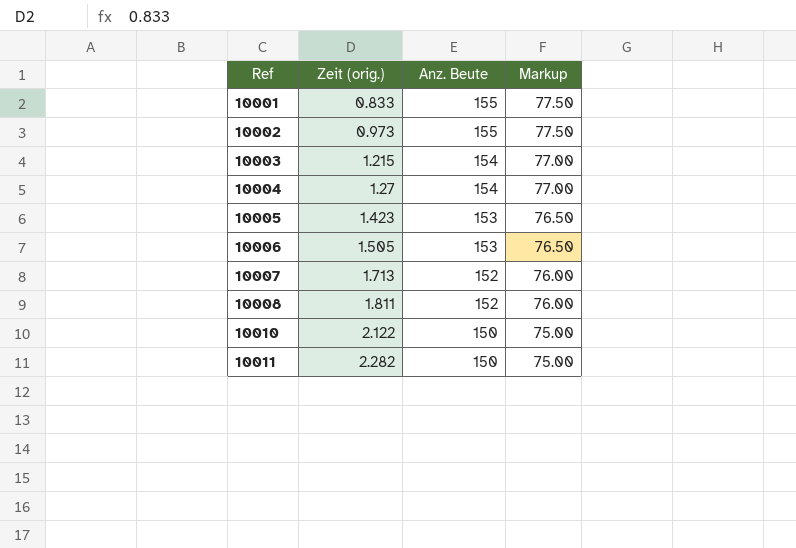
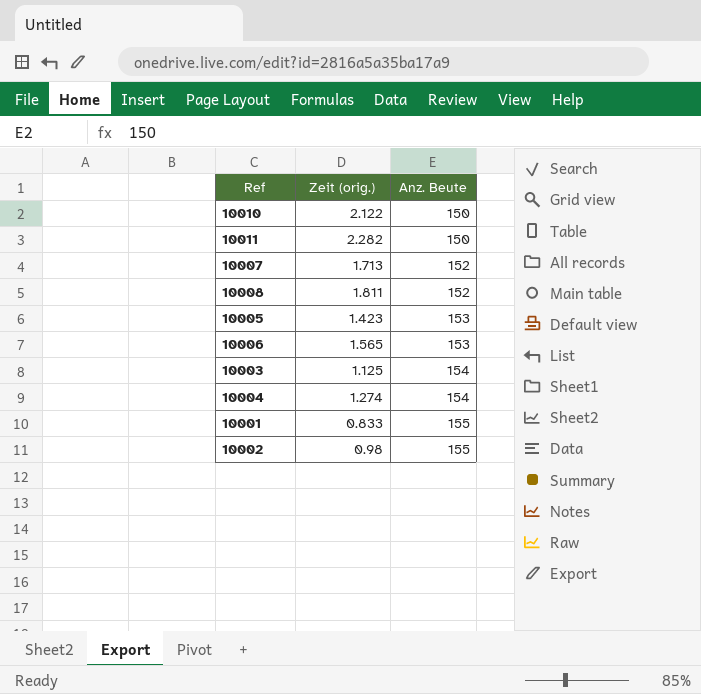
row order: Ref ascending -> Anz. Beute ascending
column Markup | formula: [Anz. Beute] * 0.5 -> none
10006 | Zeit (orig.): 1.505 -> 1.565
10003 | Zeit (orig.): 1.215 -> 1.125
10004 | Zeit (orig.): 1.27 -> 1.274
10002 | Zeit (orig.): 0.973 -> 0.98

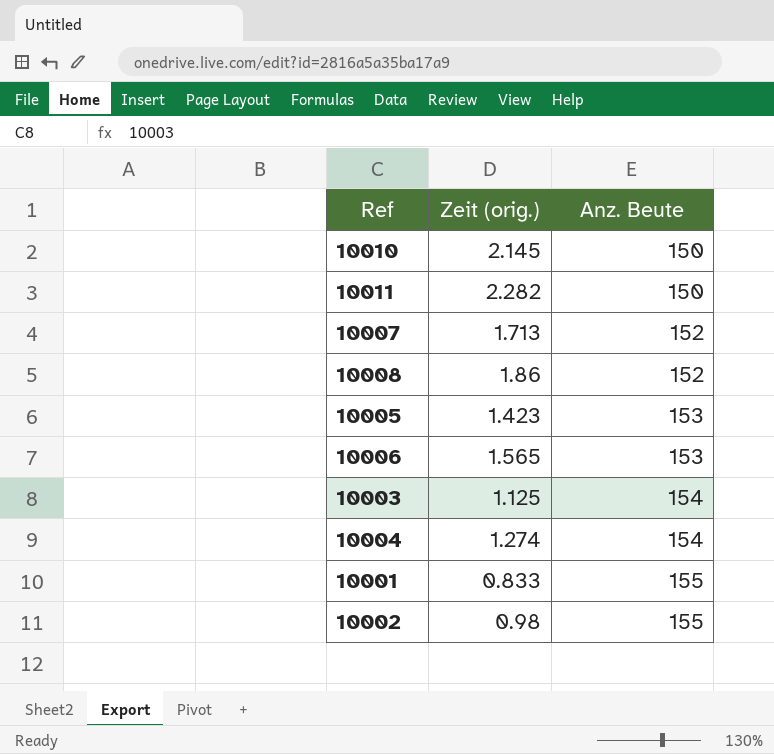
10010 | Zeit (orig.): 2.122 -> 2.145
10008 | Zeit (orig.): 1.811 -> 1.86

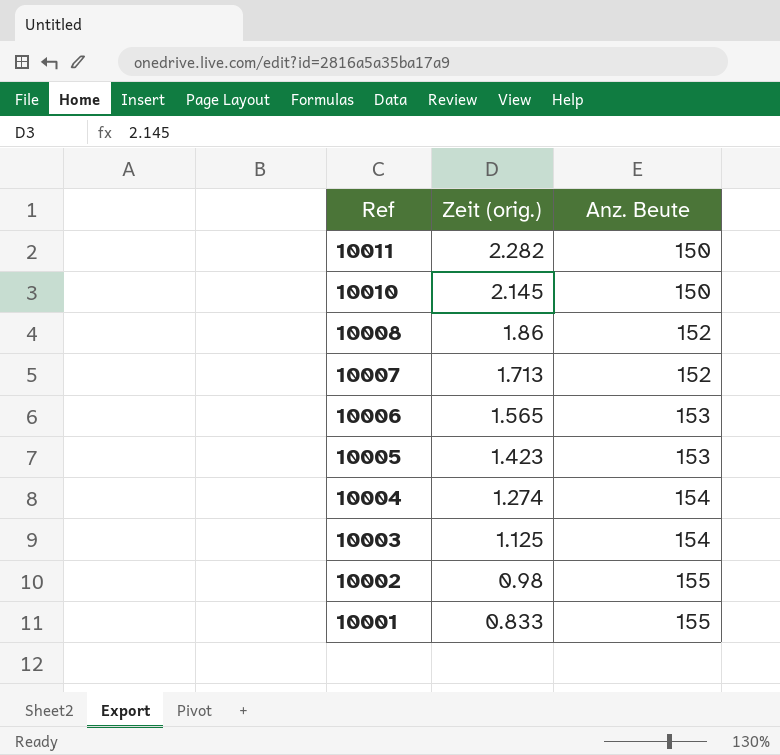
row order: Anz. Beute ascending -> Ref descending

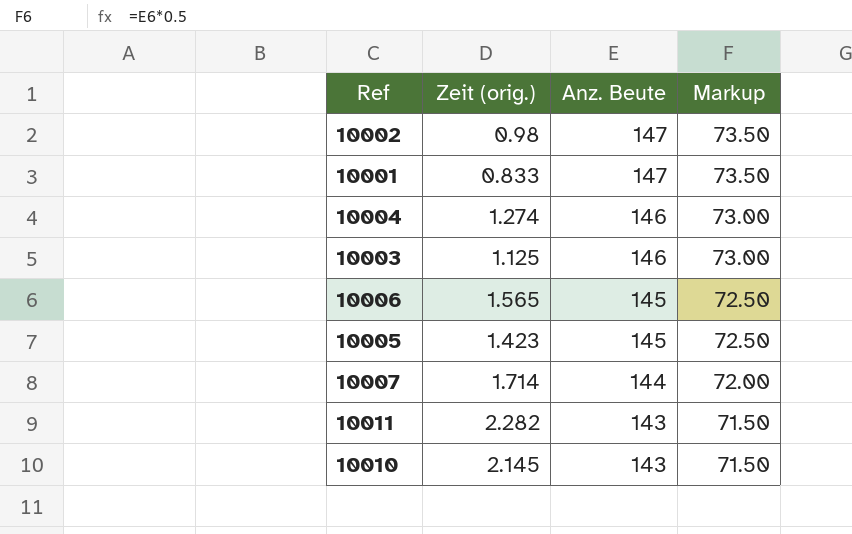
row order: Ref descending -> Anz. Beute descending
column Markup | formula: none -> [Anz. Beute] * 0.5
row 10008: 1.86 | 152 -> none
10002 | Anz. Beute: 155 -> 147
10001 | Anz. Beute: 155 -> 147
10004 | Anz. Beute: 154 -> 146
10003 | Anz. Beute: 154 -> 146
10006 | Anz. Beute: 153 -> 145
10005 | Anz. Beute: 153 -> 145
10007 | Zeit (orig.): 1.713 -> 1.714
10007 | Anz. Beute: 152 -> 144
10011 | Anz. Beute: 150 -> 143
10010 | Anz. Beute: 150 -> 143

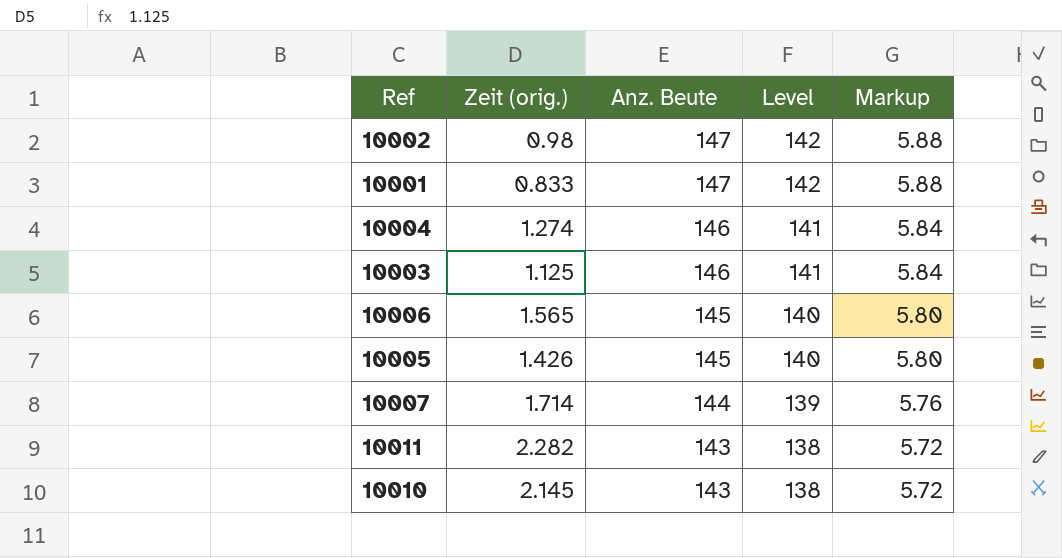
column Level | formula: none -> [Anz. Beute] - 5
column Markup | formula: [Anz. Beute] * 0.5 -> [Anz. Beute] * 0.04
10005 | Zeit (orig.): 1.423 -> 1.426

